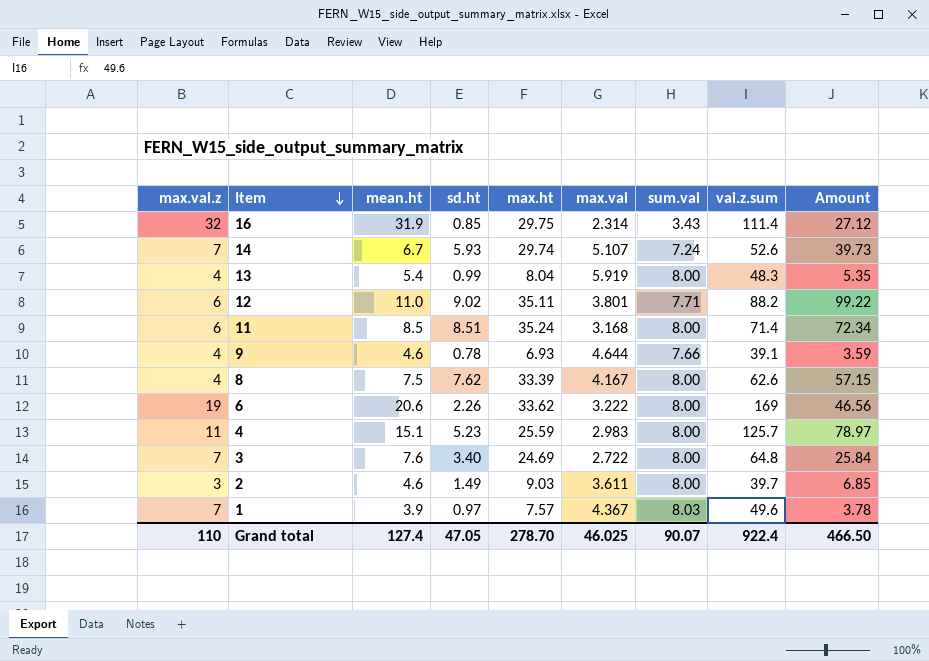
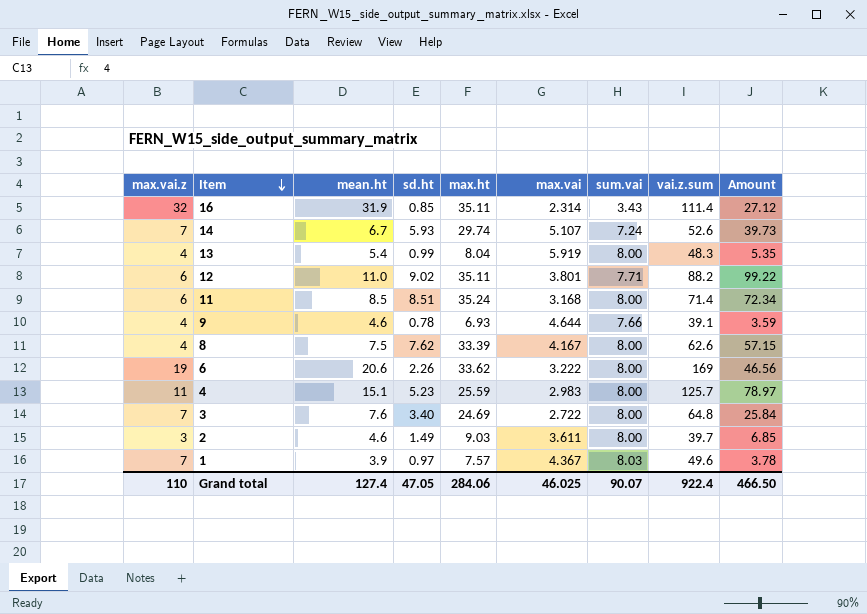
16 | max.ht: 29.75 -> 35.11
Grand total | max.ht: 278.70 -> 284.06

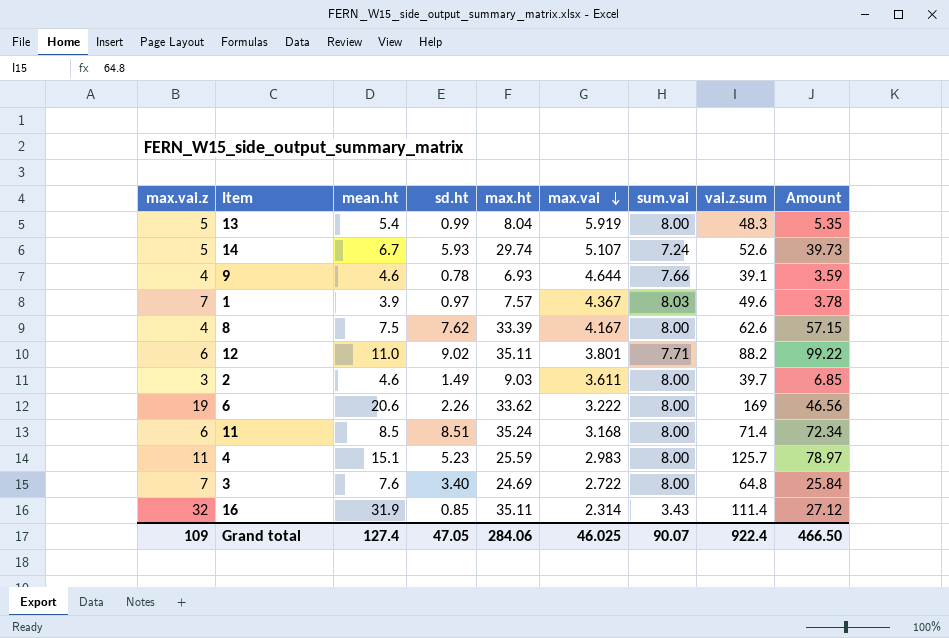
row order: Item descending -> max.vai descending
13 | max.vai.z: 4 -> 5
14 | max.vai.z: 7 -> 5
Grand total | max.vai.z: 110 -> 109

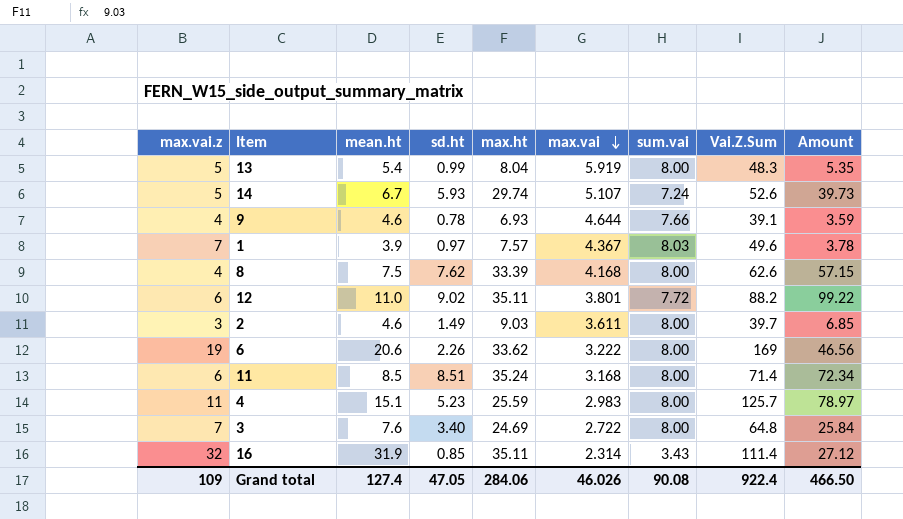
column name: vai.z.sum -> Vai.Z.Sum
8 | max.vai: 4.167 -> 4.168
12 | sum.vai: 7.71 -> 7.72
Grand total | max.vai: 46.025 -> 46.026
Grand total | sum.vai: 90.07 -> 90.08

